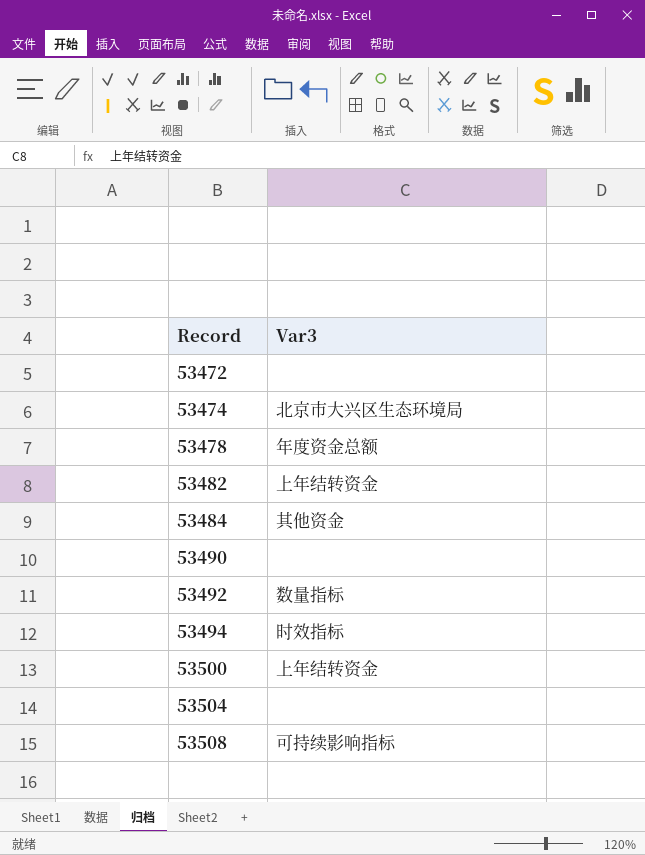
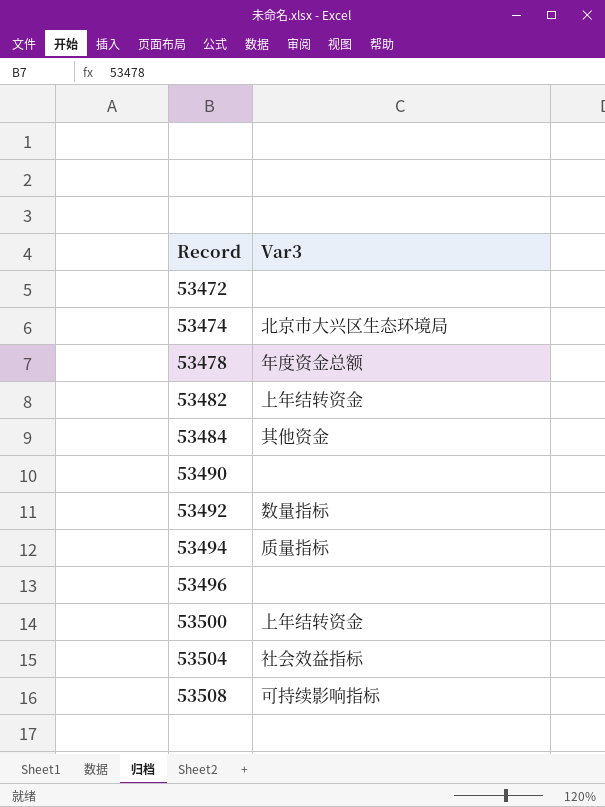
53494 | Var3: 时效指标 -> 质量指标
row 53496: none -> none
53504 | Var3: none -> 社会效益指标

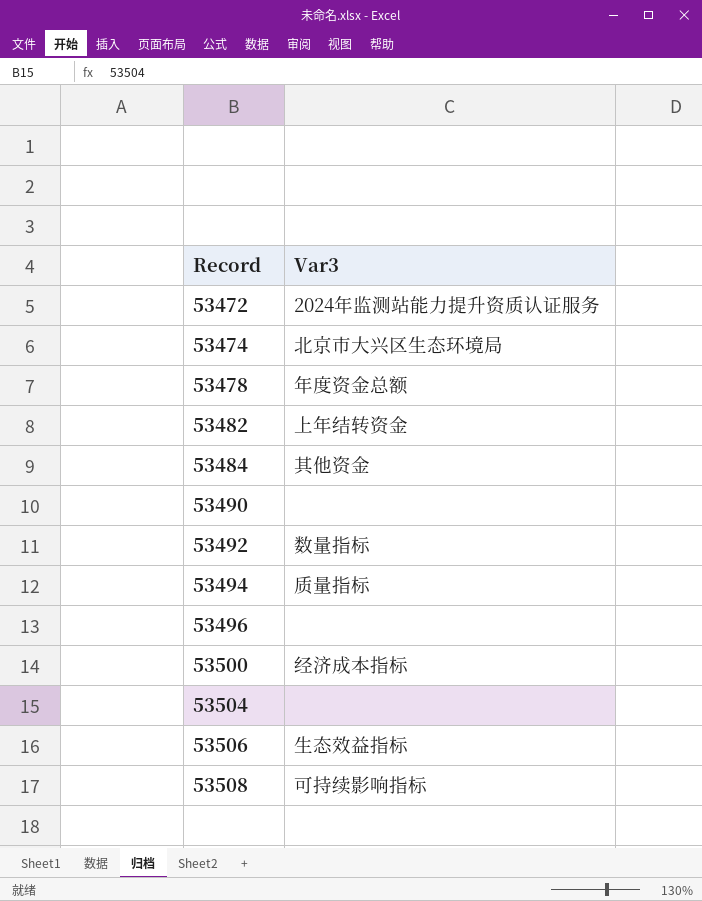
53472 | Var3: none -> 2024年监测站能力提升资质认证服务
53500 | Var3: 上年结转资金 -> 经济成本指标
53504 | Var3: 社会效益指标 -> none
row 53506: none -> 生态效益指标

